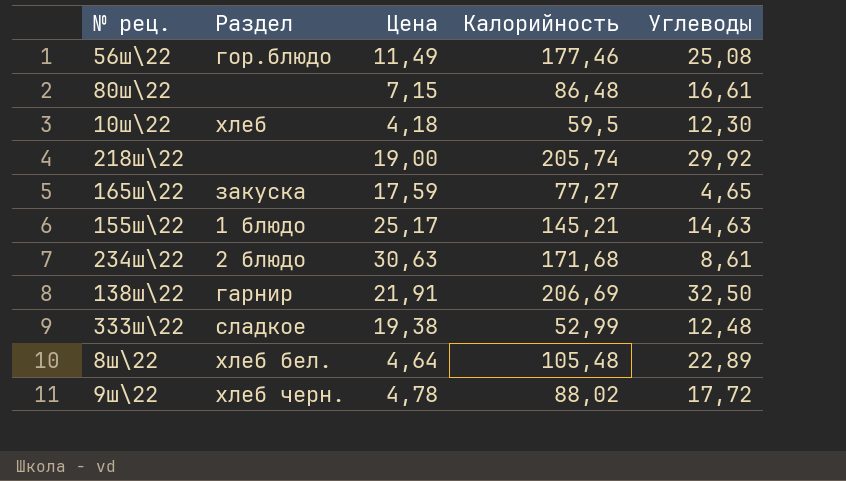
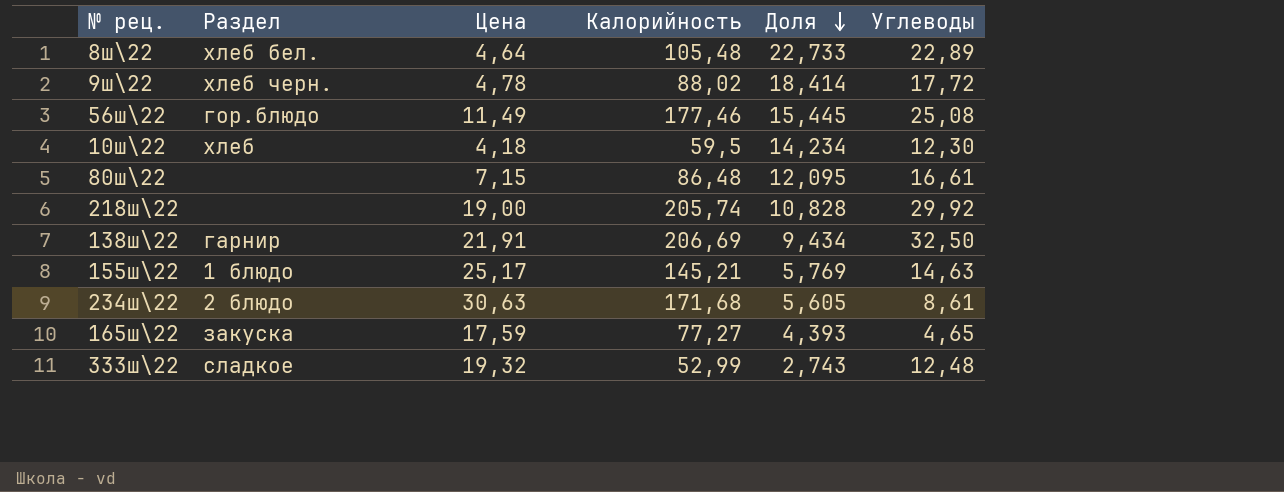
row order: none -> Доля descending
column Доля | formula: none -> [Калорийность] / [Цена]
333ш\22 | Цена: 19,38 -> 19,32

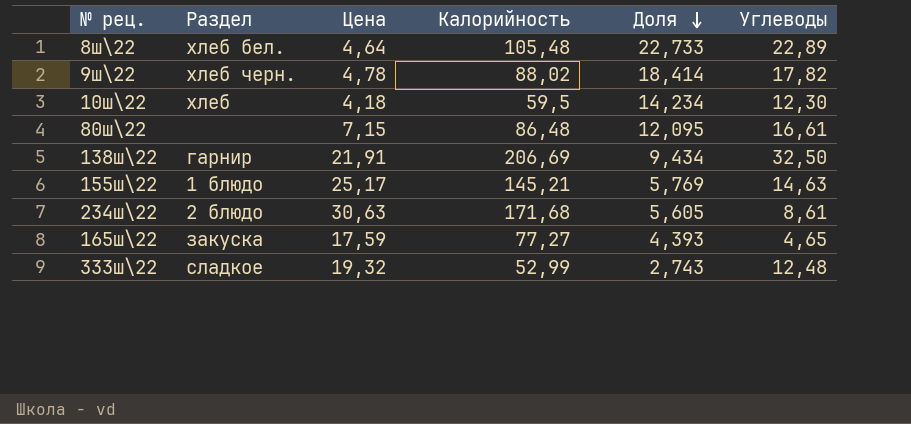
row 56ш\22: гор.блюдо | 11,49 | 177,46 | 15,445 | 25,08 -> none
row 218ш\22: none | 19,00 | 205,74 | 10,828 | 29,92 -> none
9ш\22 | Углеводы: 17,72 -> 17,82

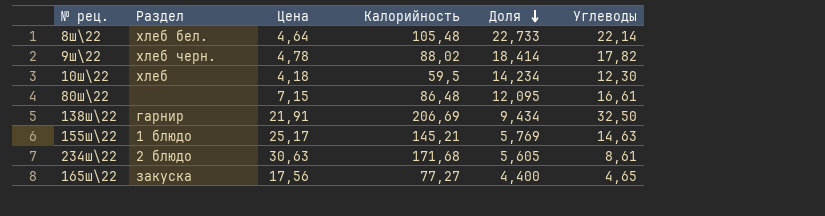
row 333ш\22: сладкое | 19,32 | 52,99 | 2,743 | 12,48 -> none
8ш\22 | Углеводы: 22,89 -> 22,14
165ш\22 | Цена: 17,59 -> 17,56
165ш\22 | Доля: 4,393 -> 4,400

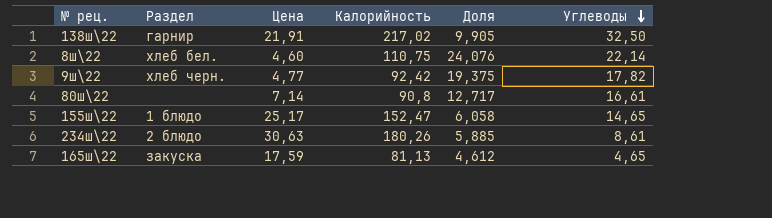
row order: Доля descending -> Углеводы descending
row 10ш\22: хлеб | 4,18 | 59,5 | 14,234 | 12,30 -> none
138ш\22 | Калорийность: 206,69 -> 217,02
138ш\22 | Доля: 9,434 -> 9,905
8ш\22 | Цена: 4,64 -> 4,60
8ш\22 | Калорийность: 105,48 -> 110,75
8ш\22 | Доля: 22,733 -> 24,076
9ш\22 | Цена: 4,78 -> 4,77
9ш\22 | Калорийность: 88,02 -> 92,42
9ш\22 | Доля: 18,414 -> 19,375
80ш\22 | Цена: 7,15 -> 7,14
80ш\22 | Калорийность: 86,48 -> 90,8
80ш\22 | Доля: 12,095 -> 12,717
155ш\22 | Калорийность: 145,21 -> 152,47
155ш\22 | Доля: 5,769 -> 6,058
155ш\22 | Углеводы: 14,63 -> 14,65
234ш\22 | Калорийность: 171,68 -> 180,26
234ш\22 | Доля: 5,605 -> 5,885
165ш\22 | Цена: 17,56 -> 17,59
165ш\22 | Калорийность: 77,27 -> 81,13
165ш\22 | Доля: 4,400 -> 4,612

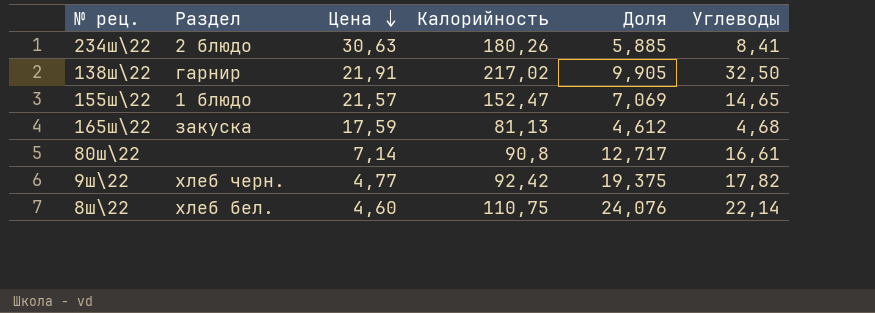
row order: Углеводы descending -> Цена descending
234ш\22 | Углеводы: 8,61 -> 8,41
155ш\22 | Цена: 25,17 -> 21,57
155ш\22 | Доля: 6,058 -> 7,069
165ш\22 | Углеводы: 4,65 -> 4,68

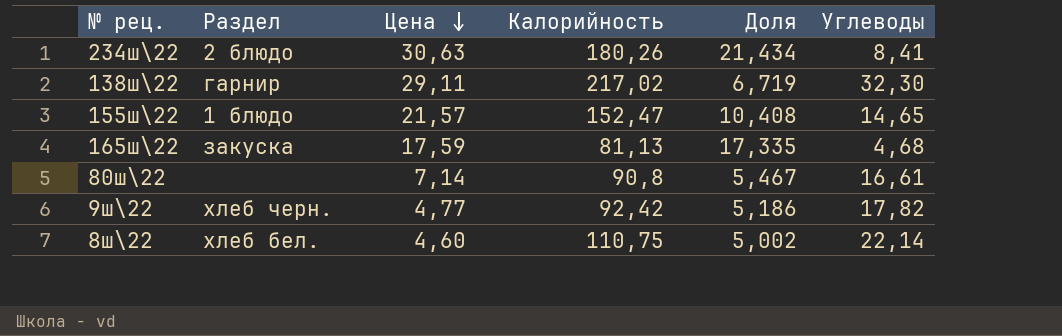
column Доля | formula: [Калорийность] / [Цена] -> [Калорийность] / [Углеводы]
138ш\22 | Цена: 21,91 -> 29,11
138ш\22 | Углеводы: 32,50 -> 32,30

